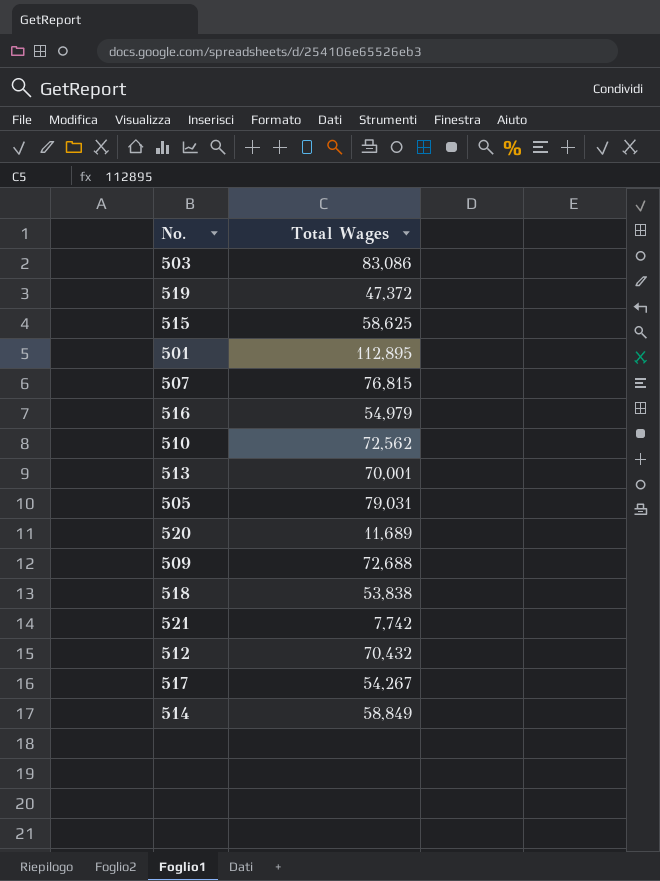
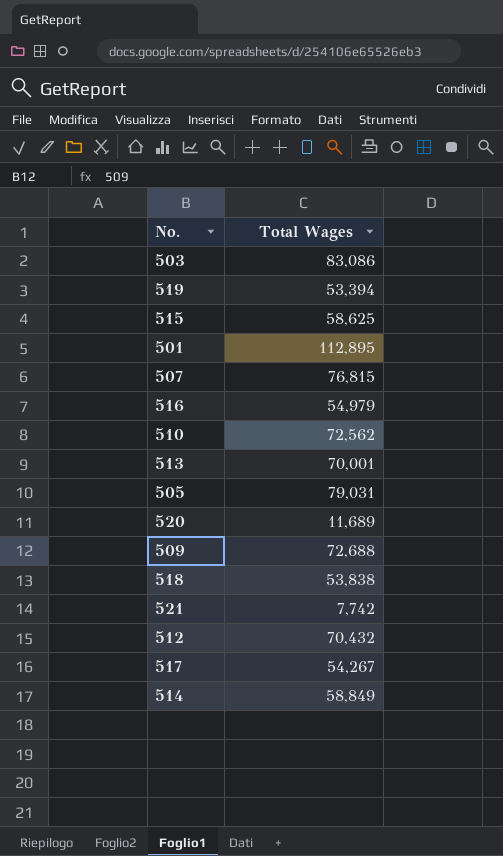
519 | Total Wages: 47,372 -> 53,394

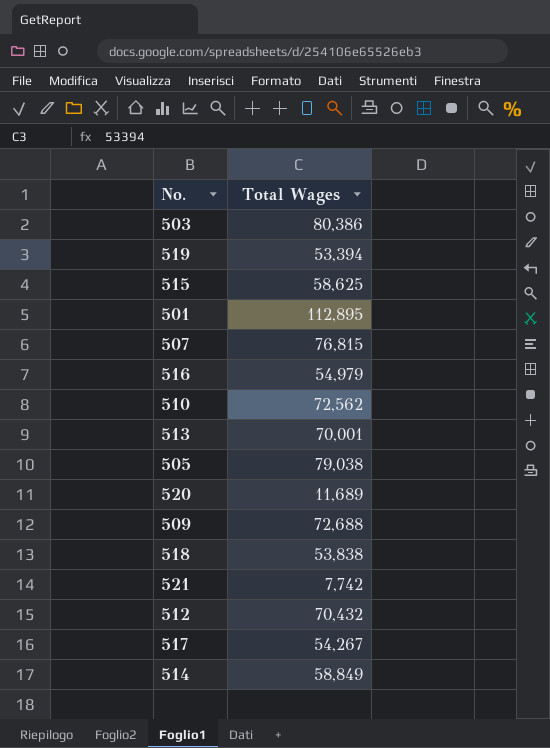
503 | Total Wages: 83,086 -> 80,386
505 | Total Wages: 79,031 -> 79,038

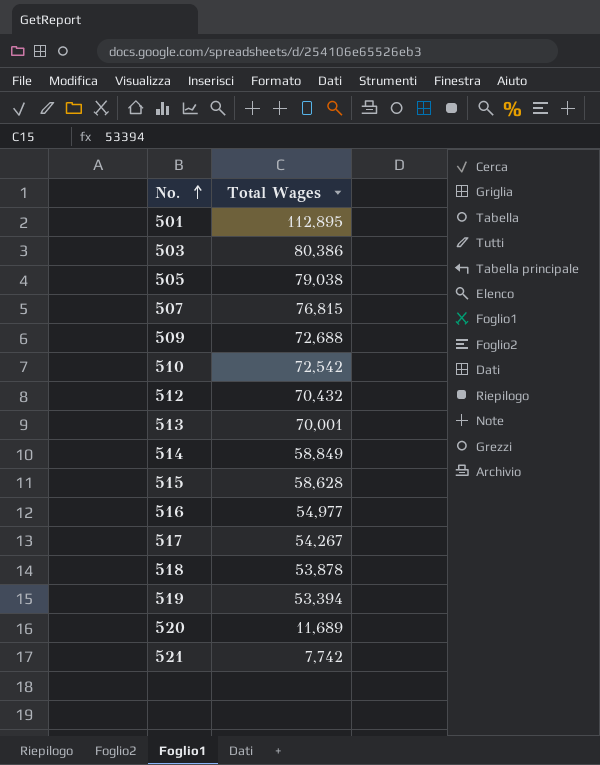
row order: none -> No. ascending
510 | Total Wages: 72,562 -> 72,542
515 | Total Wages: 58,625 -> 58,628
516 | Total Wages: 54,979 -> 54,977
518 | Total Wages: 53,838 -> 53,878

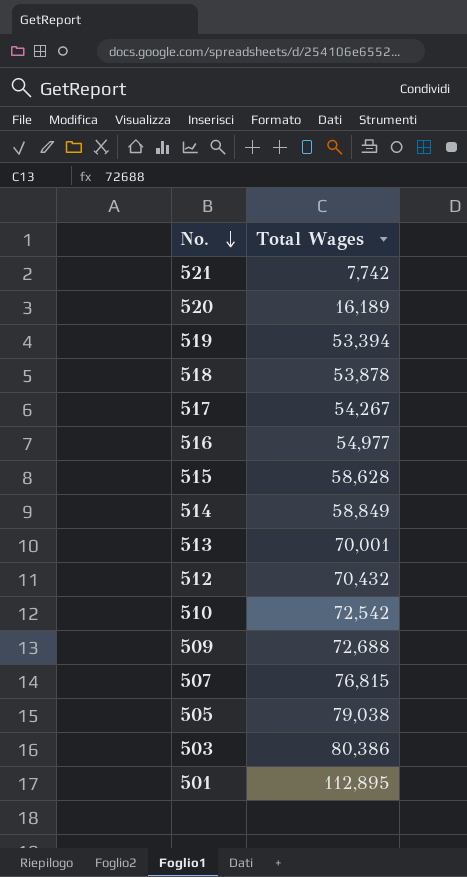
row order: No. ascending -> No. descending
520 | Total Wages: 11,689 -> 16,189

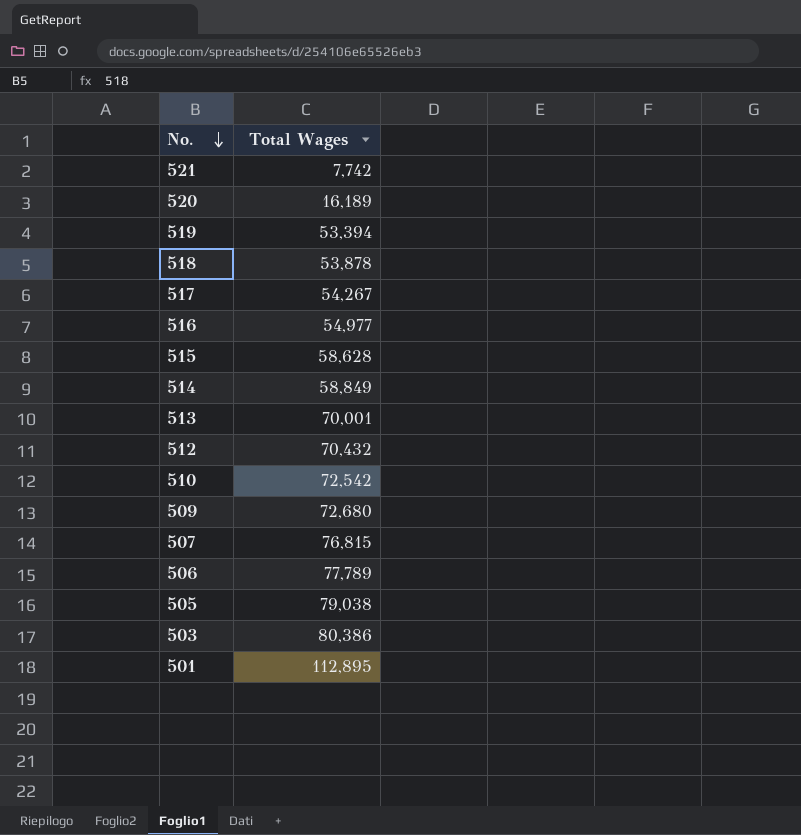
509 | Total Wages: 72,688 -> 72,680
row 506: none -> 77,789

